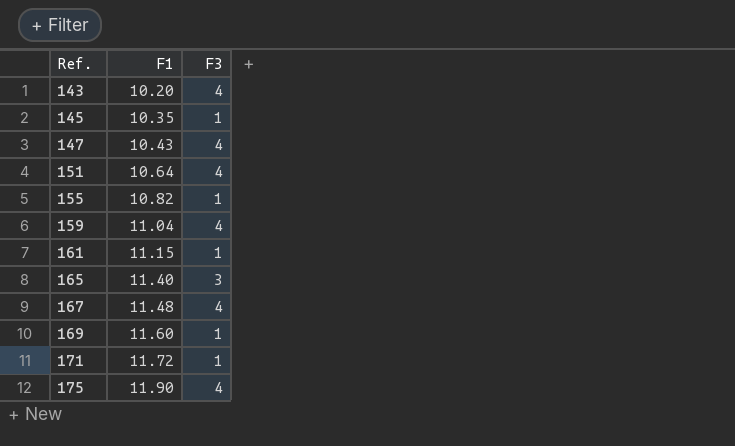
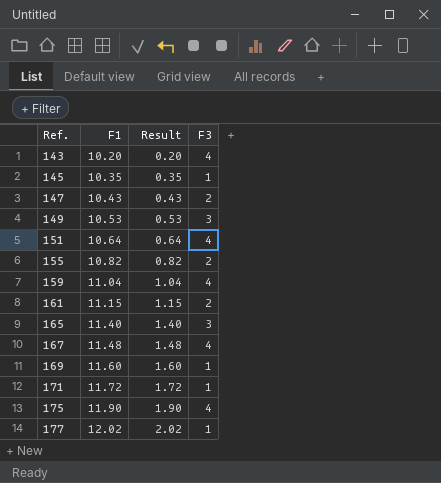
column Result | formula: none -> [F1] - 10
147 | F3: 4 -> 2
row 149: none -> 10.53 | 0.53 | 3
155 | F3: 1 -> 2
161 | F3: 1 -> 2
row 177: none -> 12.02 | 2.02 | 1

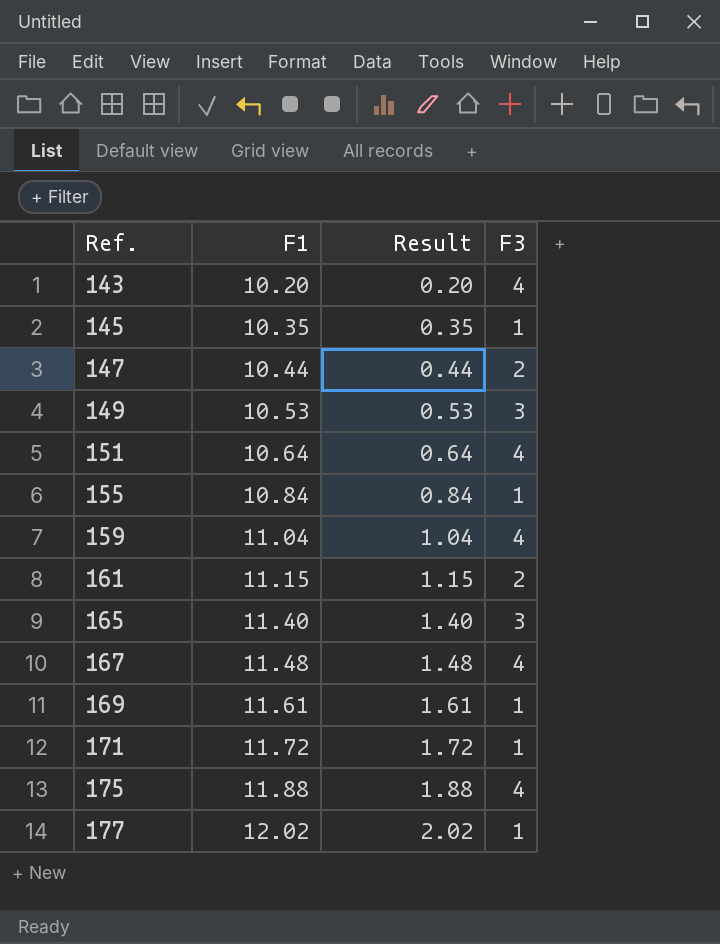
147 | F1: 10.43 -> 10.44
147 | Result: 0.43 -> 0.44
155 | F1: 10.82 -> 10.84
155 | Result: 0.82 -> 0.84
155 | F3: 2 -> 1
169 | F1: 11.60 -> 11.61
169 | Result: 1.60 -> 1.61
175 | F1: 11.90 -> 11.88
175 | Result: 1.90 -> 1.88

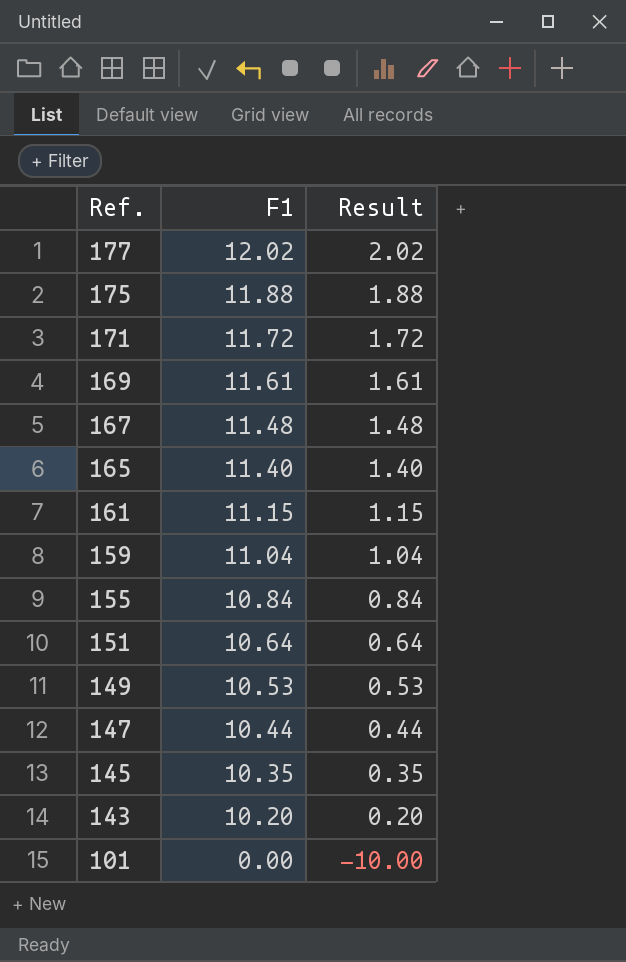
row order: Ref. ascending -> Ref. descending
column F3 | position: 4 -> none
row 101: none -> 0.00 | -10.00

